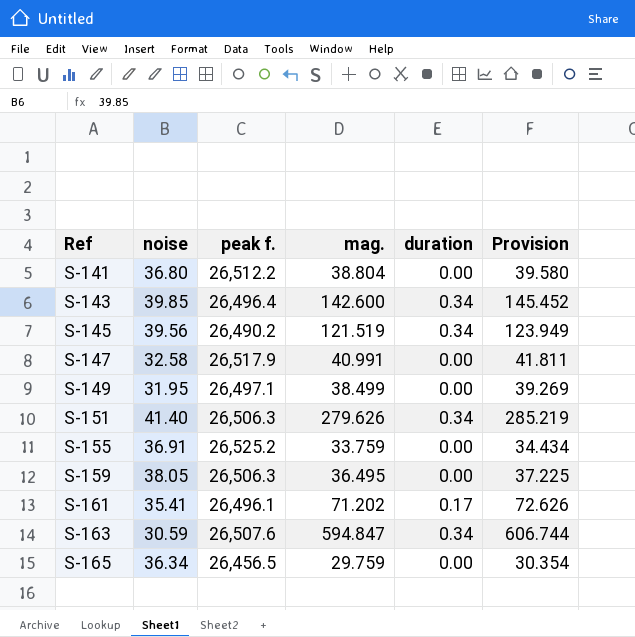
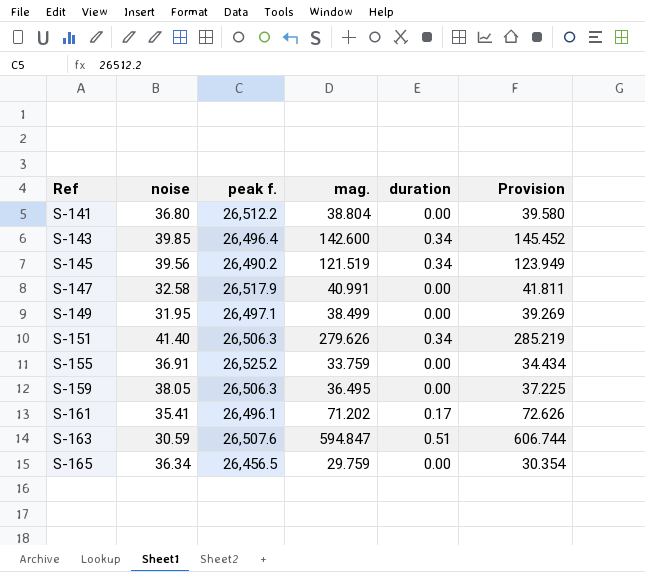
S-163 | duration: 0.34 -> 0.51

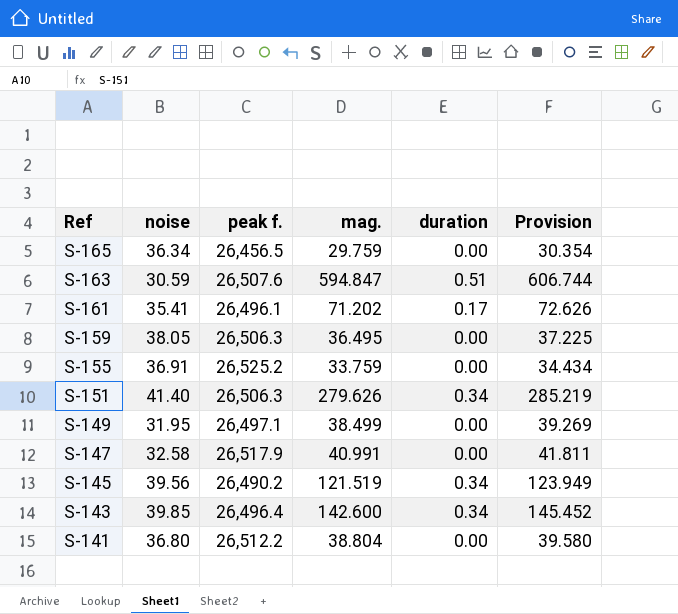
row order: Ref ascending -> Ref descending

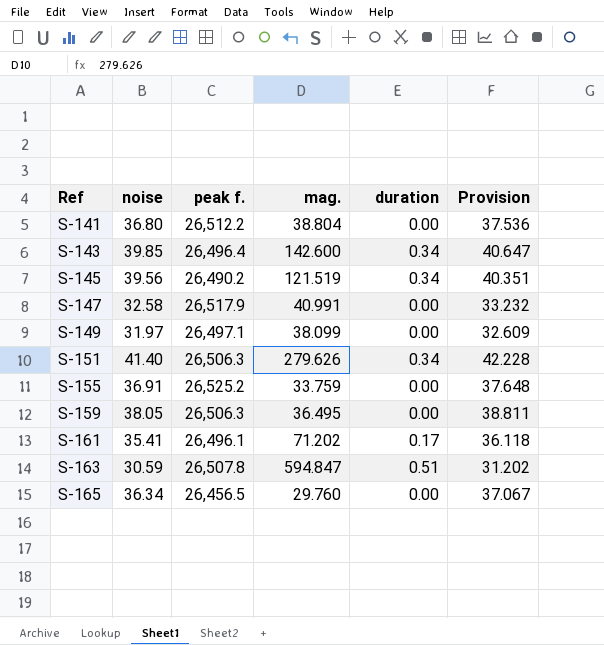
row order: Ref descending -> Ref ascending
column Provision | formula: [mag.] * 1.02 -> [noise] * 1.02
S-149 | noise: 31.95 -> 31.97
S-149 | mag.: 38.499 -> 38.099
S-163 | peak f.: 26,507.6 -> 26,507.8
S-165 | mag.: 29.759 -> 29.760

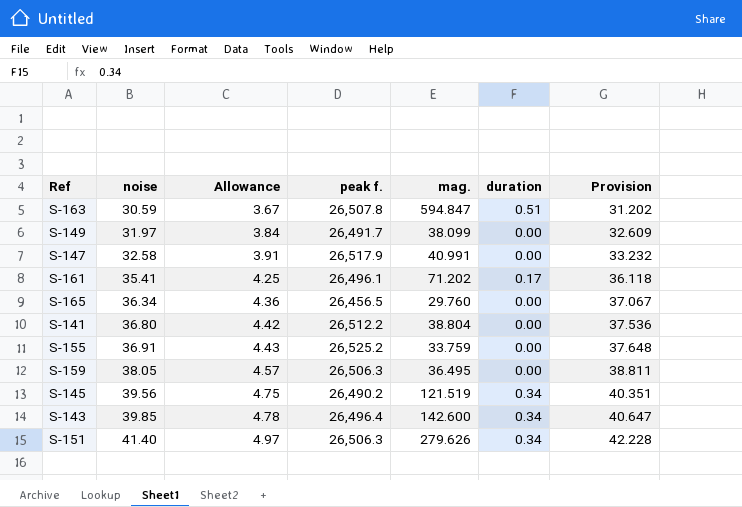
row order: Ref ascending -> noise ascending
column Allowance | formula: none -> [noise] * 0.12
S-149 | peak f.: 26,497.1 -> 26,491.7

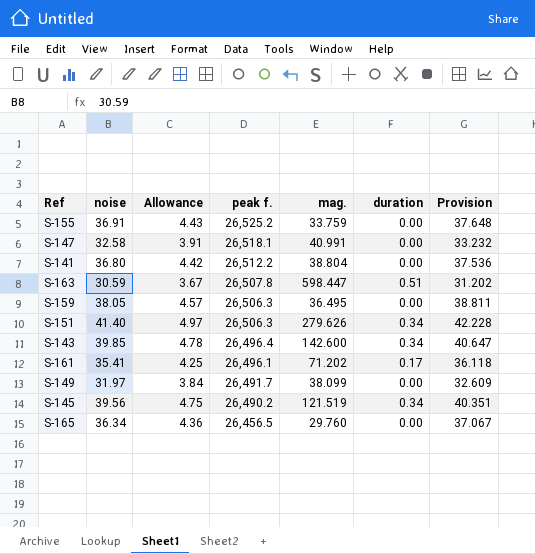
row order: noise ascending -> peak f. descending
S-147 | peak f.: 26,517.9 -> 26,518.1
S-163 | mag.: 594.847 -> 598.447

